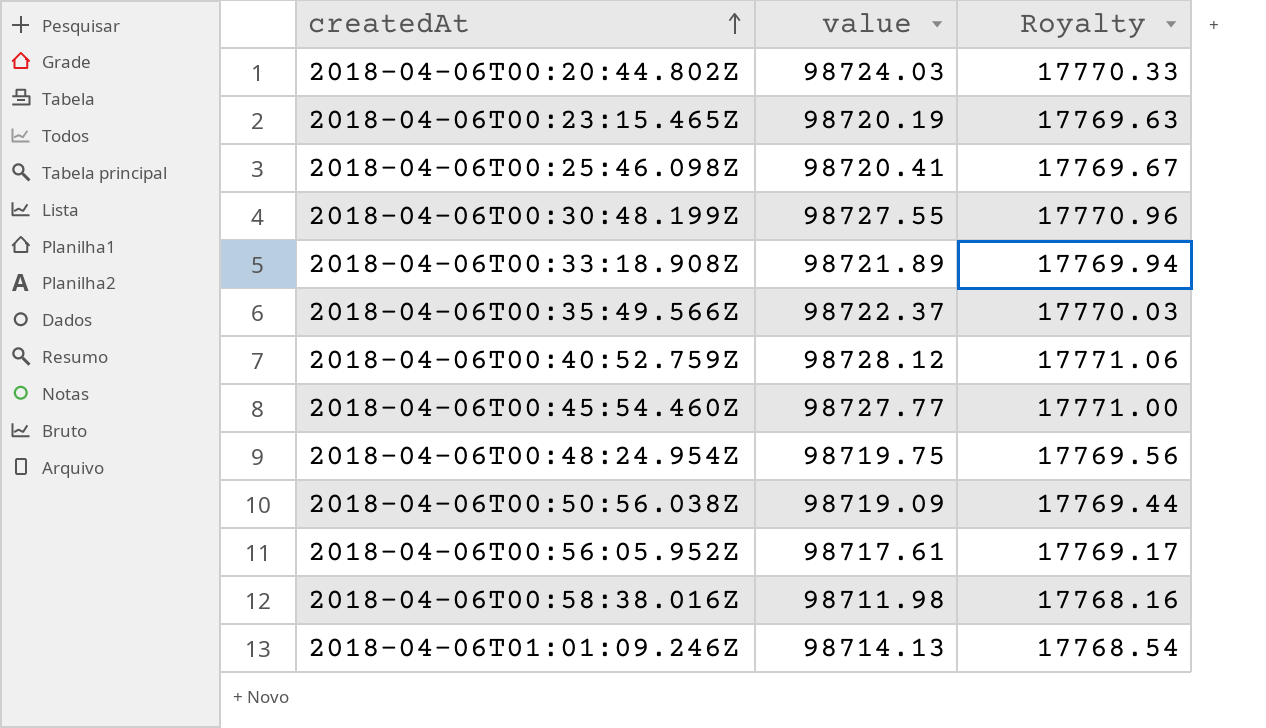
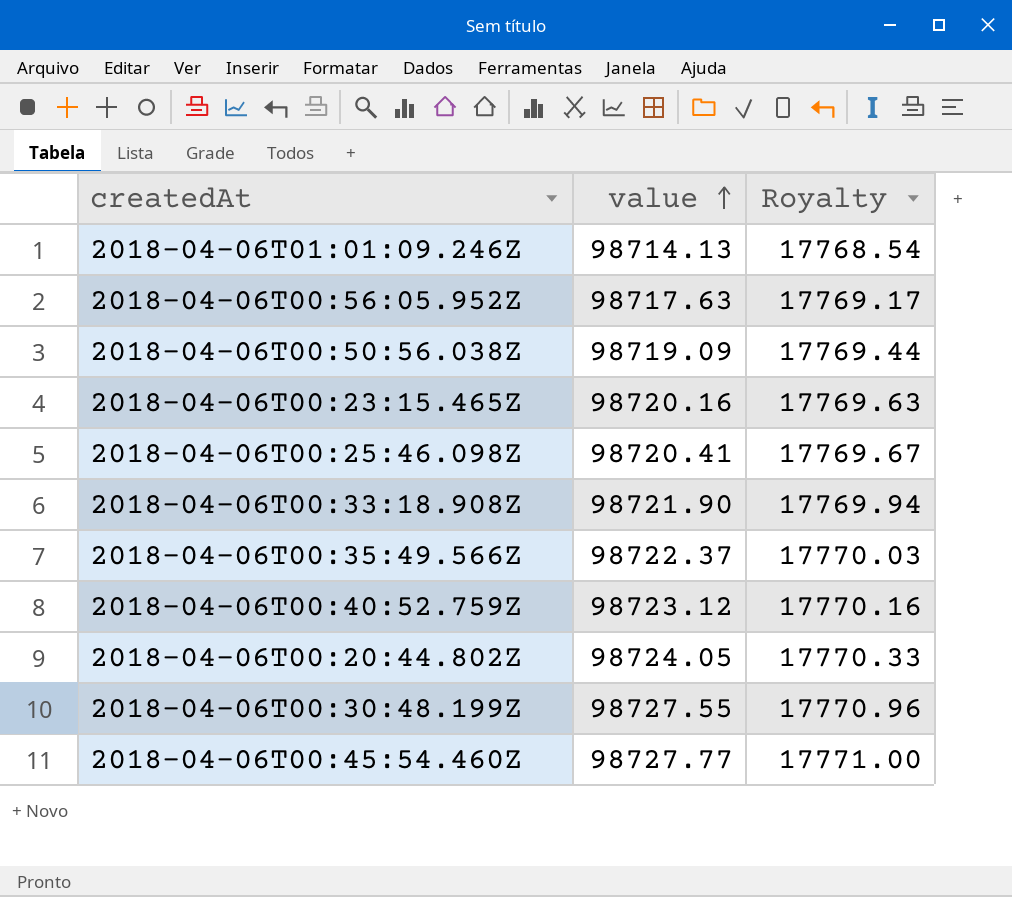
row order: createdAt ascending -> value ascending
row 2018-04-06T00:48:24.954Z: 98719.75 | 17769.56 -> none
row 2018-04-06T00:58:38.016Z: 98711.98 | 17768.16 -> none
2018-04-06T00:56:05.952Z | value: 98717.61 -> 98717.63
2018-04-06T00:23:15.465Z | value: 98720.19 -> 98720.16
2018-04-06T00:33:18.908Z | value: 98721.89 -> 98721.90
2018-04-06T00:40:52.759Z | value: 98728.12 -> 98723.12
2018-04-06T00:40:52.759Z | Royalty: 17771.06 -> 17770.16
2018-04-06T00:20:44.802Z | value: 98724.03 -> 98724.05

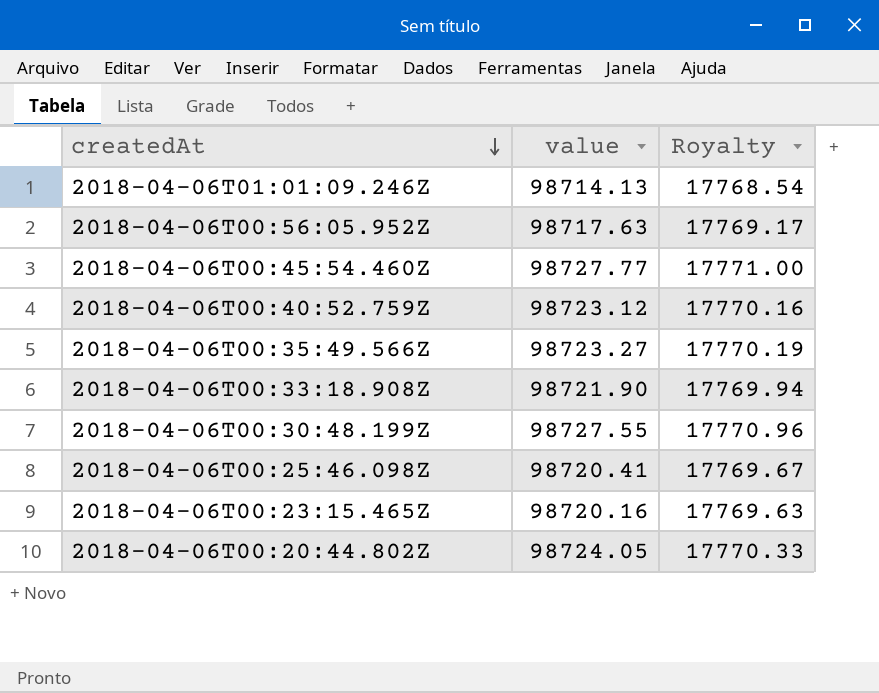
row order: value ascending -> createdAt descending
row 2018-04-06T00:50:56.038Z: 98719.09 | 17769.44 -> none
2018-04-06T00:35:49.566Z | value: 98722.37 -> 98723.27
2018-04-06T00:35:49.566Z | Royalty: 17770.03 -> 17770.19

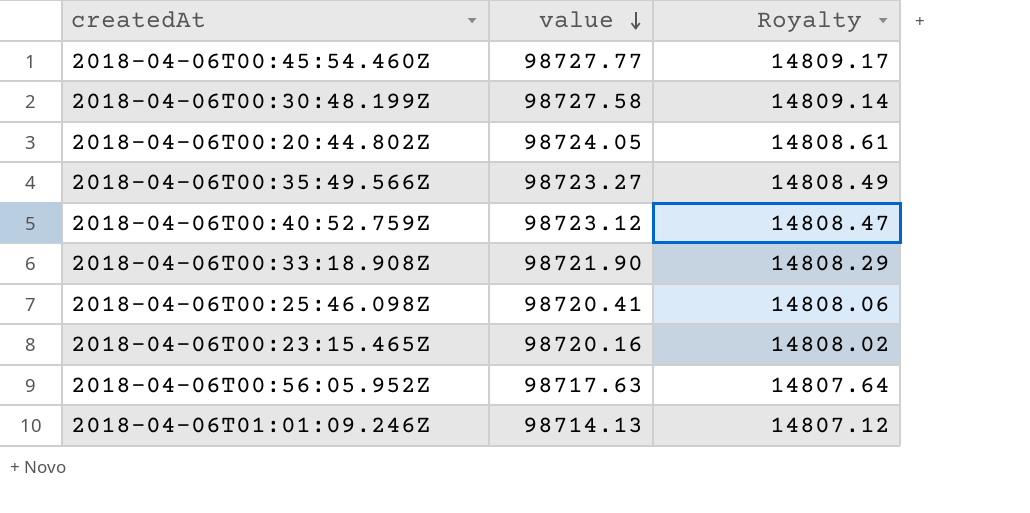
row order: createdAt descending -> value descending
column Royalty | formula: [value] * 0.18 -> [value] * 0.15
2018-04-06T00:30:48.199Z | value: 98727.55 -> 98727.58

